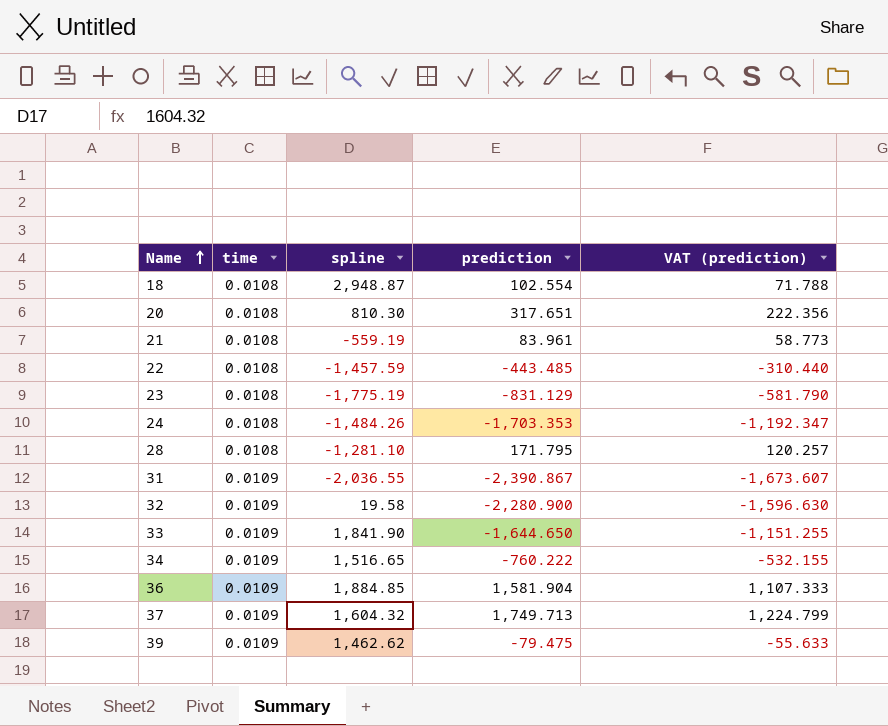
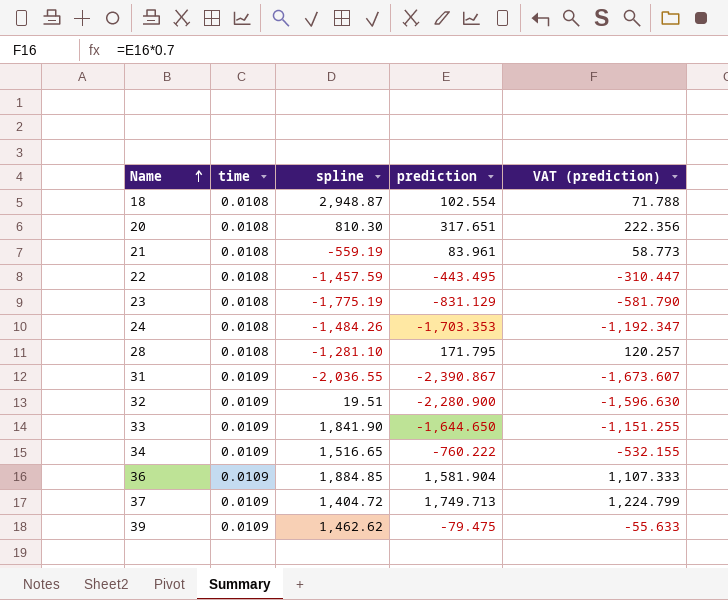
22 | prediction: -443.485 -> -443.495
22 | VAT (prediction): -310.440 -> -310.447
32 | spline: 19.58 -> 19.51
37 | spline: 1,604.32 -> 1,404.72

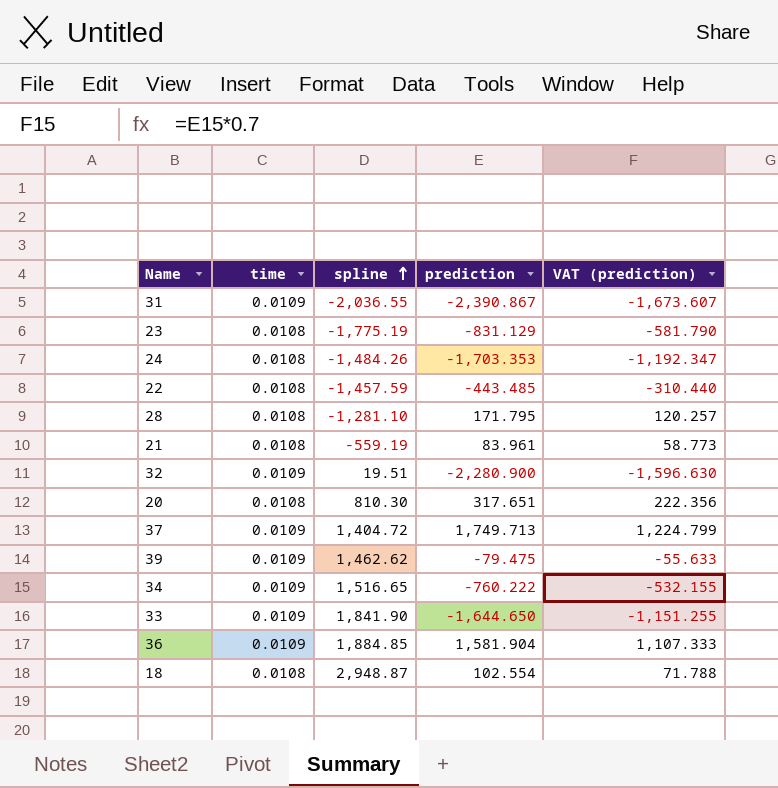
row order: Name ascending -> spline ascending
22 | prediction: -443.495 -> -443.485
22 | VAT (prediction): -310.447 -> -310.440

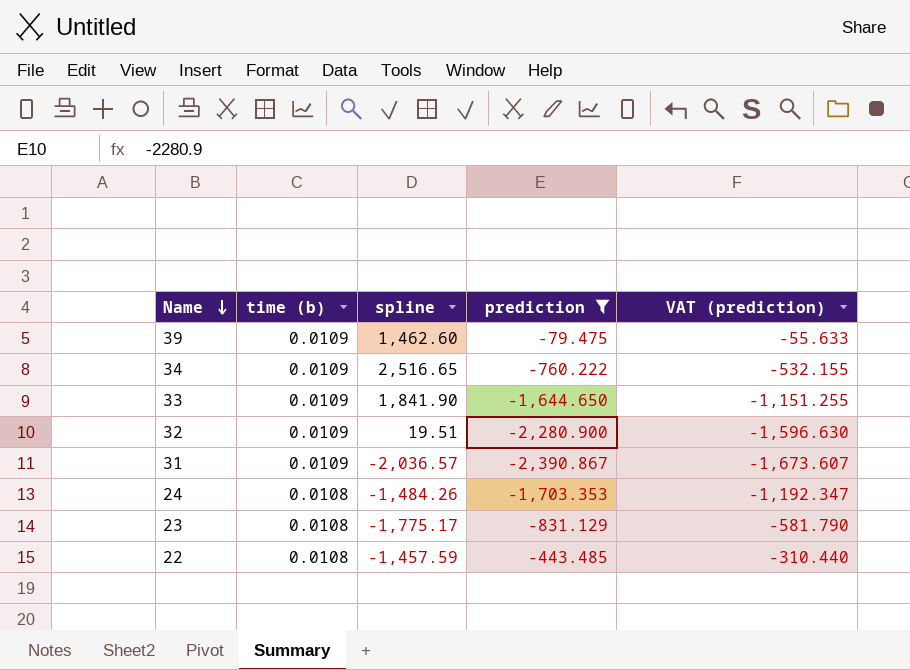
filter: none -> prediction <= -79.475
row order: spline ascending -> Name descending
column name: time -> time (b)
39 | spline: 1,462.62 -> 1,462.60
34 | spline: 1,516.65 -> 2,516.65
31 | spline: -2,036.55 -> -2,036.57
23 | spline: -1,775.19 -> -1,775.17

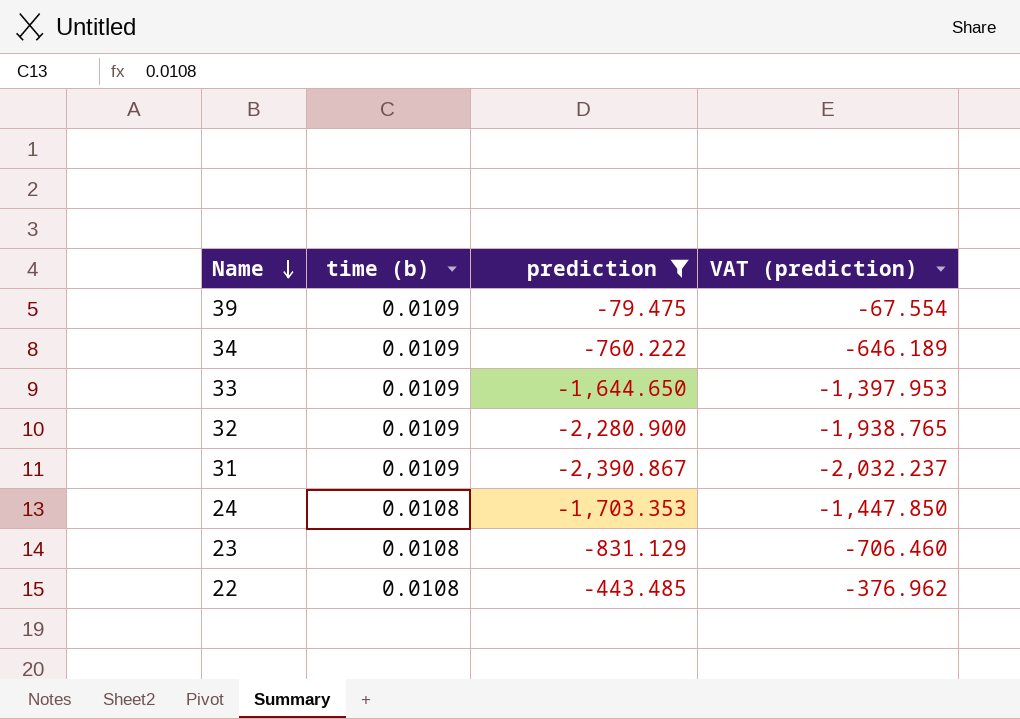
column spline | position: 3 -> none
column VAT (prediction) | formula: [prediction] * 0.7 -> [prediction] * 0.85

